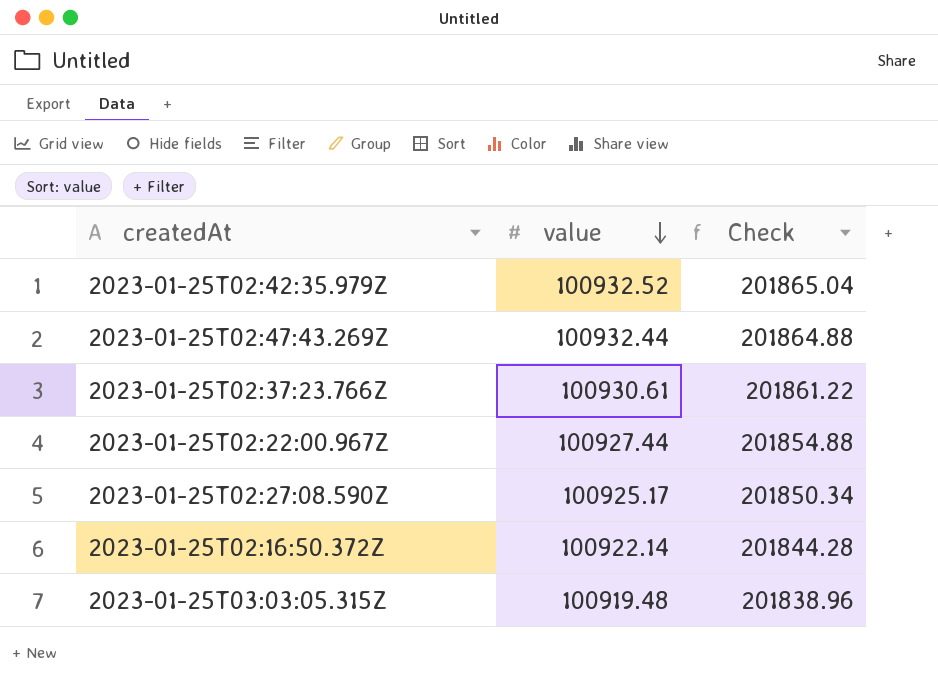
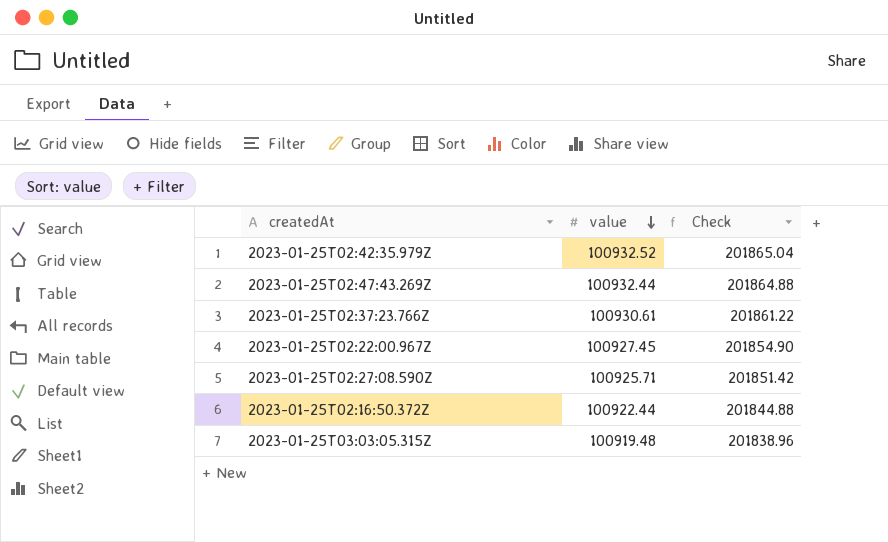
2023-01-25T02:22:00.967Z | value: 100927.44 -> 100927.45
2023-01-25T02:22:00.967Z | Check: 201854.88 -> 201854.90
2023-01-25T02:27:08.590Z | value: 100925.17 -> 100925.71
2023-01-25T02:27:08.590Z | Check: 201850.34 -> 201851.42
2023-01-25T02:16:50.372Z | value: 100922.14 -> 100922.44
2023-01-25T02:16:50.372Z | Check: 201844.28 -> 201844.88

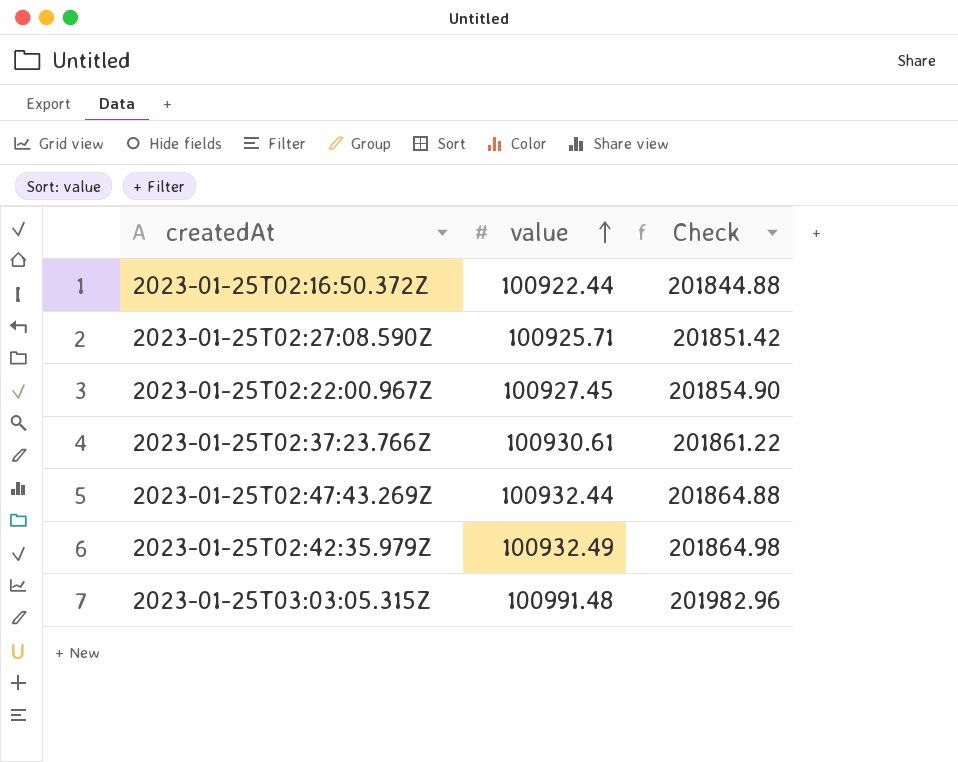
row order: value descending -> value ascending
2023-01-25T02:42:35.979Z | value: 100932.52 -> 100932.49
2023-01-25T02:42:35.979Z | Check: 201865.04 -> 201864.98
2023-01-25T03:03:05.315Z | value: 100919.48 -> 100991.48
2023-01-25T03:03:05.315Z | Check: 201838.96 -> 201982.96

